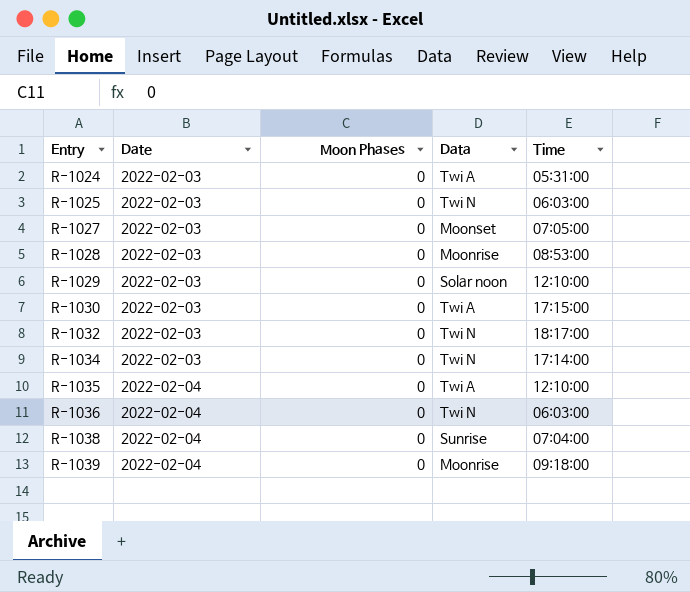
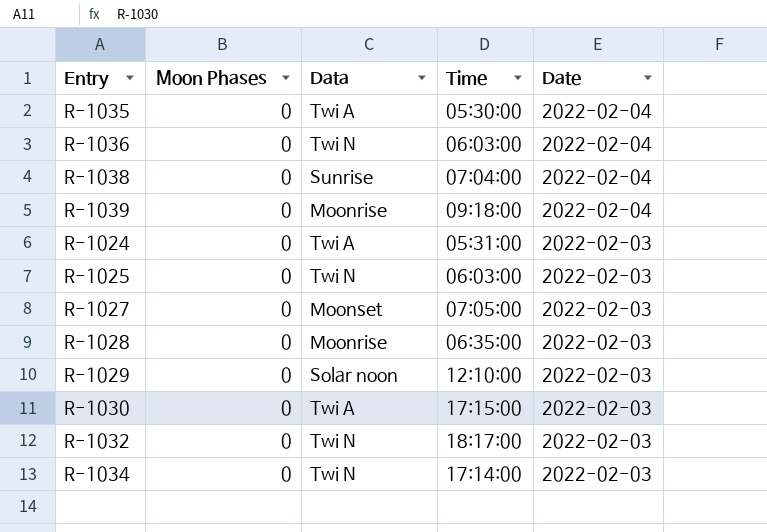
row order: Entry ascending -> Date descending
column Date | position: 2 -> 5
R-1035 | Time: 12:10:00 -> 05:30:00
R-1028 | Time: 08:53:00 -> 06:35:00

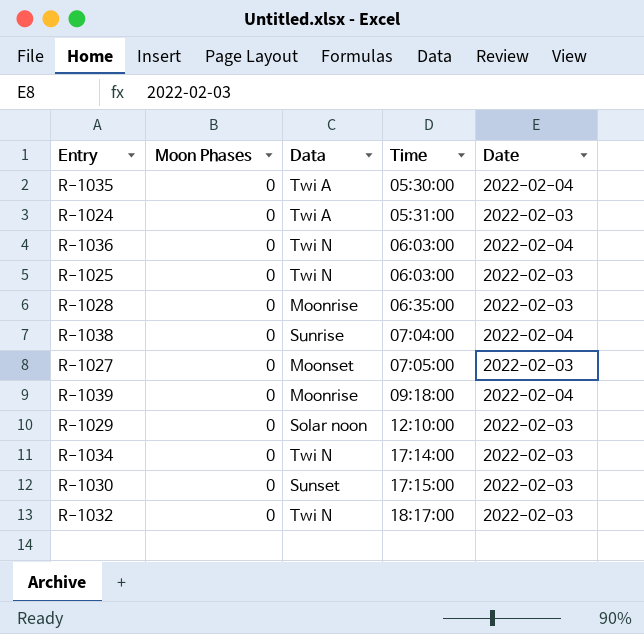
row order: Date descending -> Time ascending
R-1030 | Data: Twi A -> Sunset

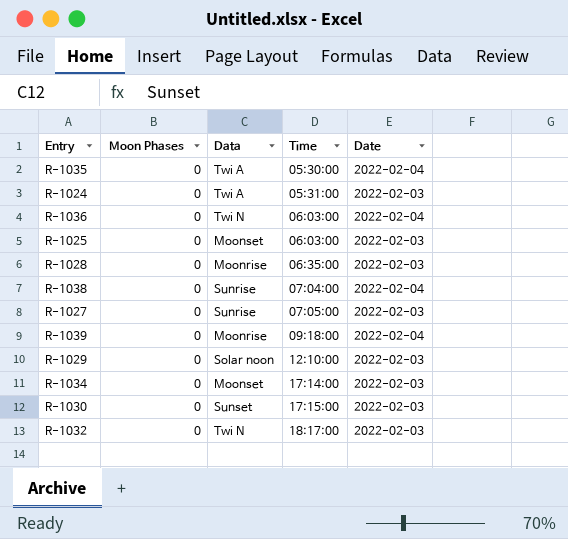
R-1025 | Data: Twi N -> Moonset
R-1027 | Data: Moonset -> Sunrise
R-1034 | Data: Twi N -> Moonset

